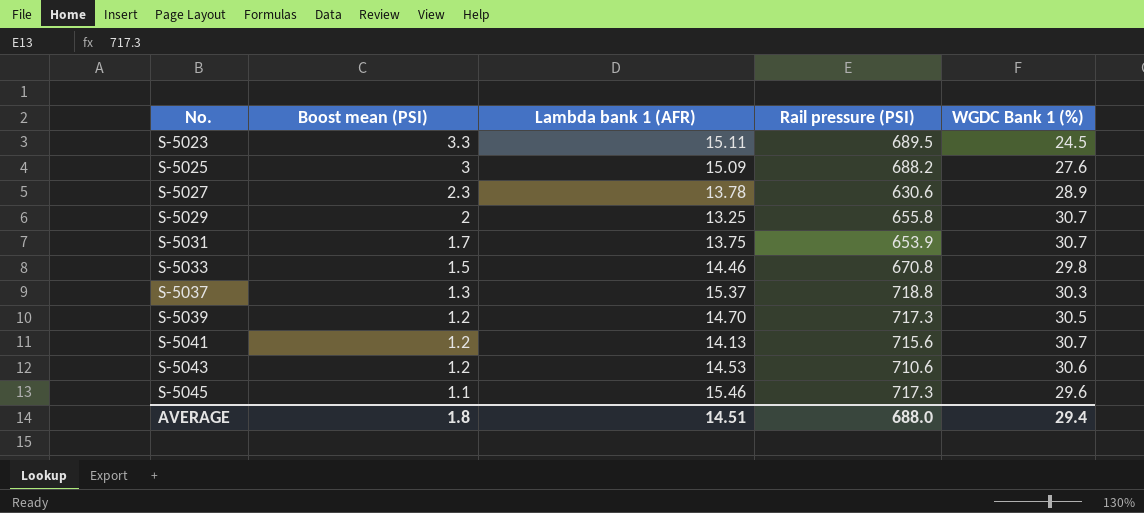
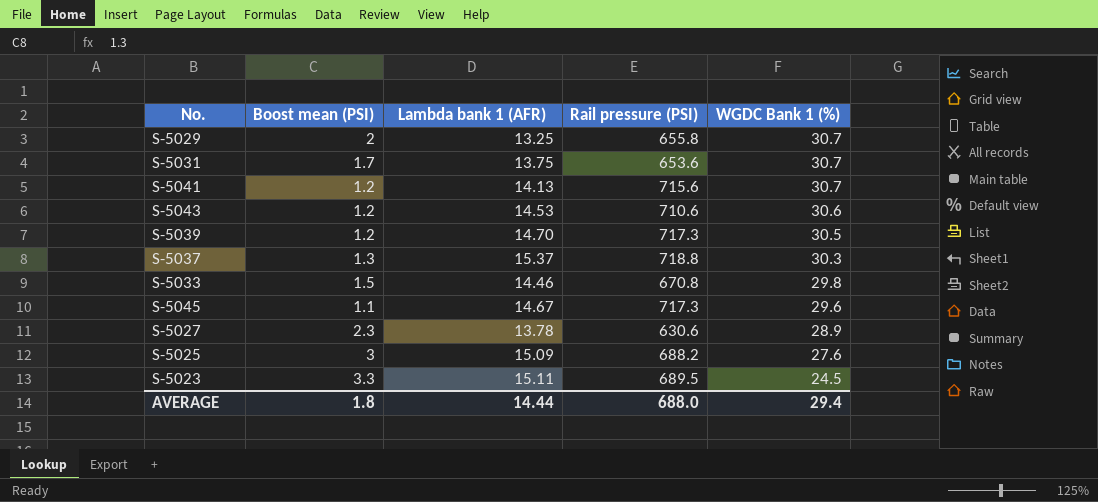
row order: No. ascending -> WGDC Bank 1 (%) descending
S-5031 | Rail pressure (PSI): 653.9 -> 653.6
S-5045 | Lambda bank 1 (AFR): 15.46 -> 14.67
AVERAGE | Lambda bank 1 (AFR): 14.51 -> 14.44

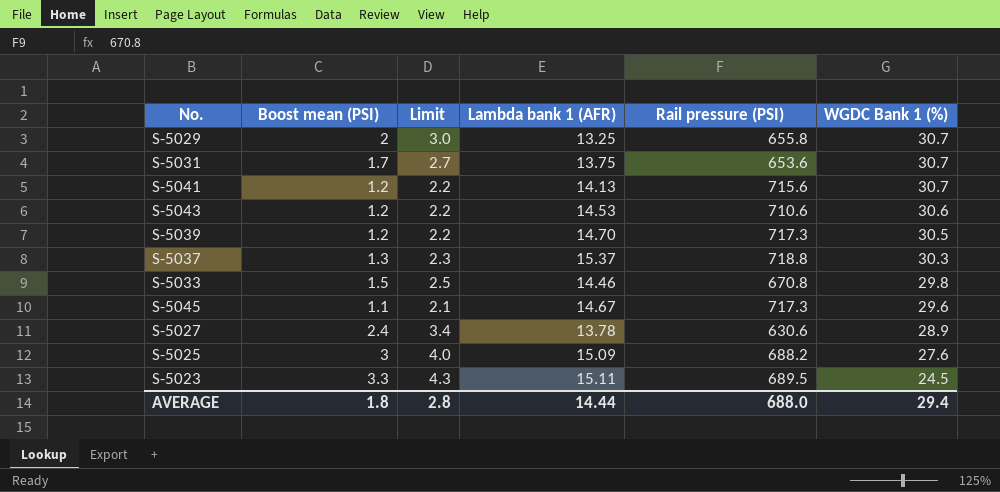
column Limit | formula: none -> [Boost mean (PSI)] + 1
S-5027 | Boost mean (PSI): 2.3 -> 2.4

